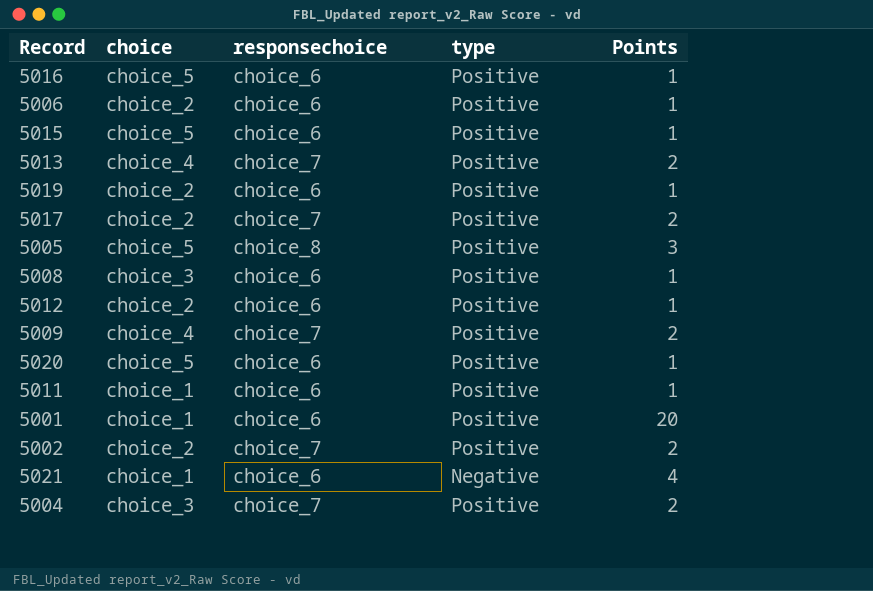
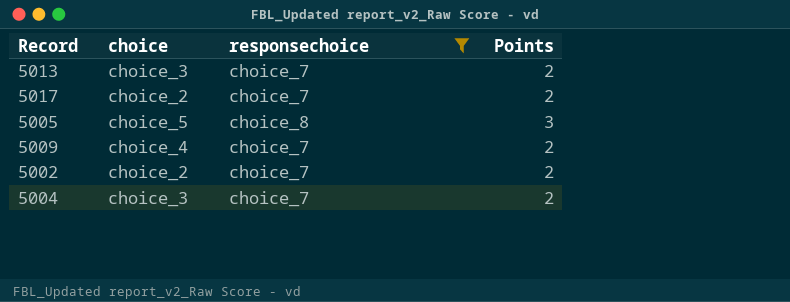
filter: none -> responsechoice != choice_6
column type | position: 4 -> none
5013 | choice: choice_4 -> choice_3

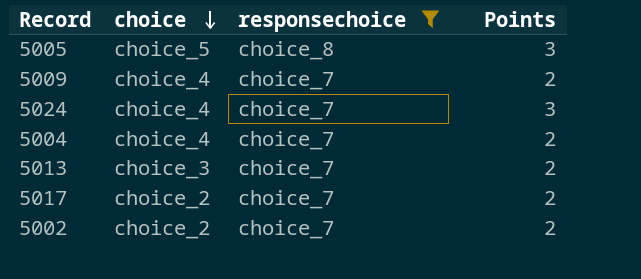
row order: none -> choice descending
row 5024: none -> choice_4 | choice_7 | 3
5004 | choice: choice_3 -> choice_4

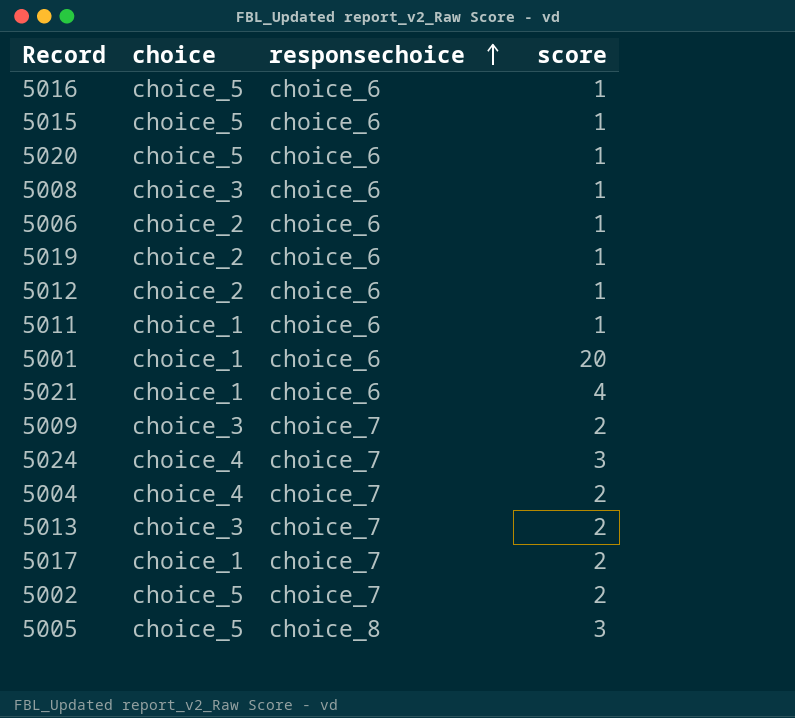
filter: responsechoice != choice_6 -> none
row order: choice descending -> responsechoice ascending
column name: Points -> score
5009 | choice: choice_4 -> choice_3
5017 | choice: choice_2 -> choice_1
5002 | choice: choice_2 -> choice_5

